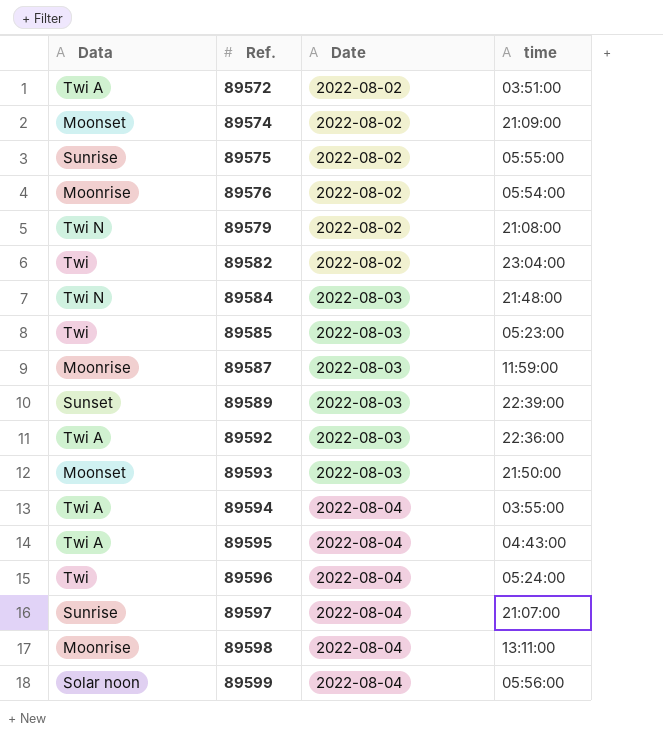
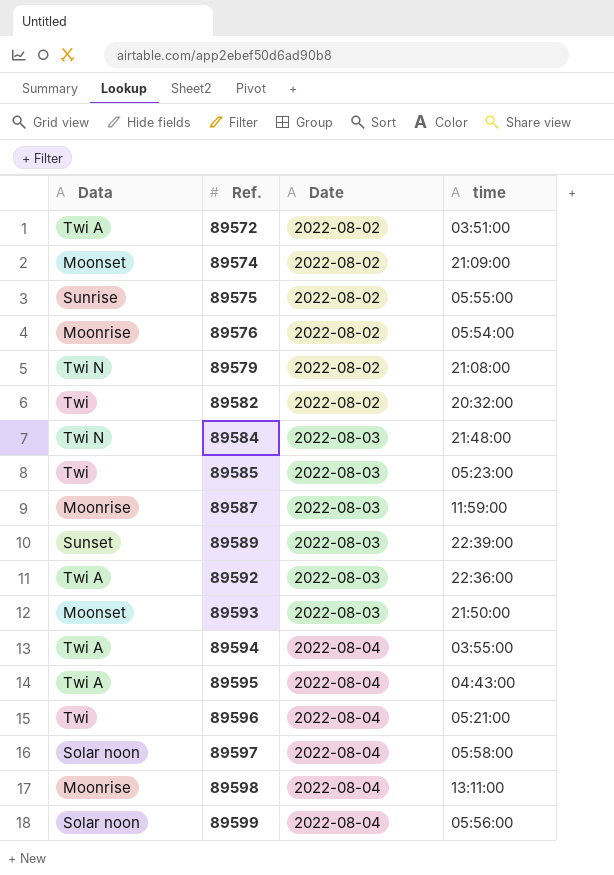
89582 | time: 23:04:00 -> 20:32:00
89596 | time: 05:24:00 -> 05:21:00
89597 | Data: Sunrise -> Solar noon
89597 | time: 21:07:00 -> 05:58:00

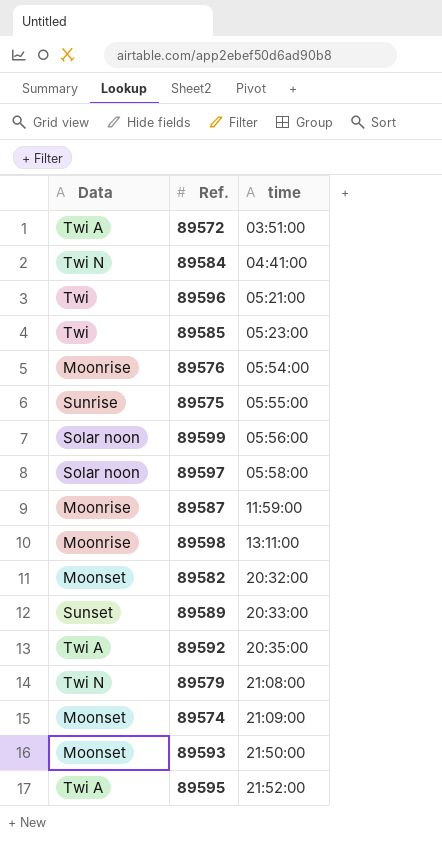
row order: Ref. ascending -> time ascending
column Date | position: 3 -> none
row 89594: Twi A | 2022-08-04 | 03:55:00 -> none
89584 | time: 21:48:00 -> 04:41:00
89582 | Data: Twi -> Moonset
89589 | time: 22:39:00 -> 20:33:00
89592 | time: 22:36:00 -> 20:35:00
89595 | time: 04:43:00 -> 21:52:00

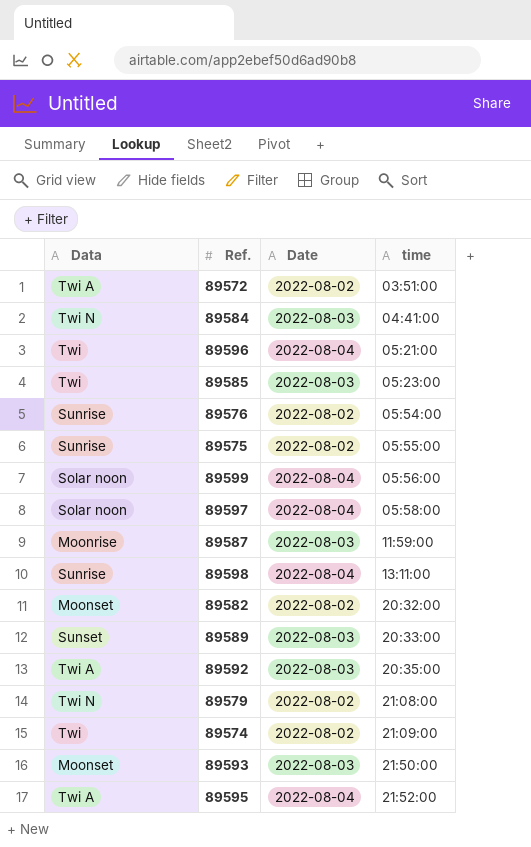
column Date | position: none -> 3
89576 | Data: Moonrise -> Sunrise
89598 | Data: Moonrise -> Sunrise
89574 | Data: Moonset -> Twi

